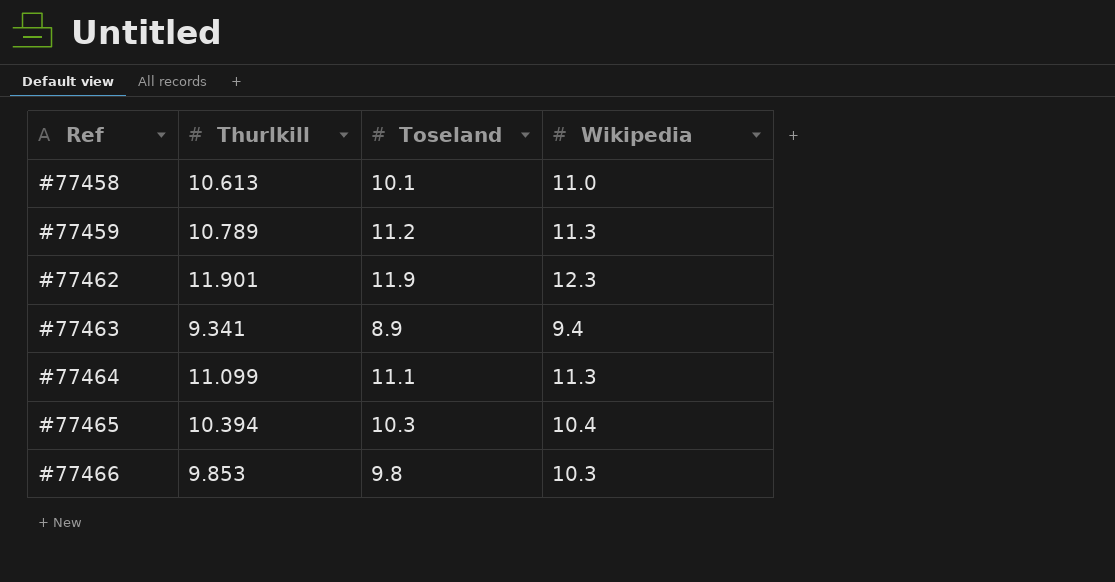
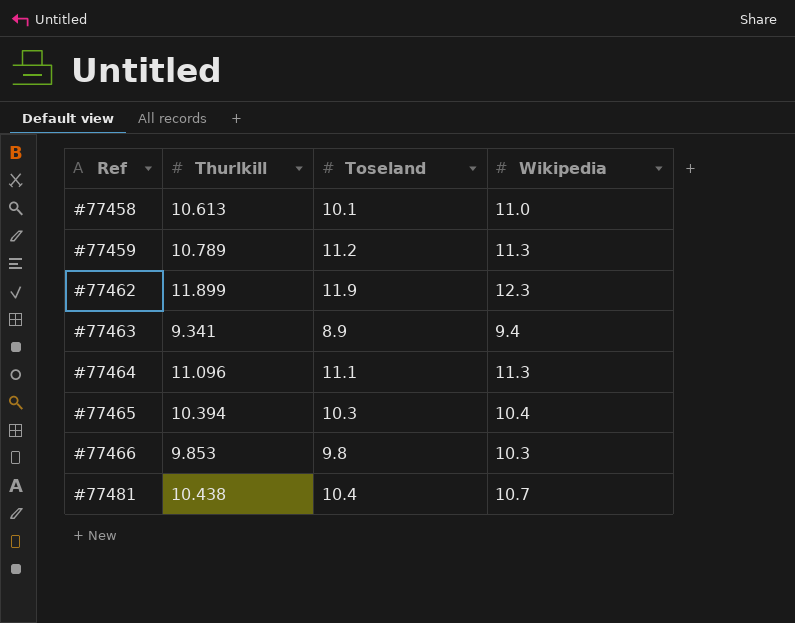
#77462 | Thurlkill: 11.901 -> 11.899
#77464 | Thurlkill: 11.099 -> 11.096
row #77481: none -> 10.438 | 10.4 | 10.7

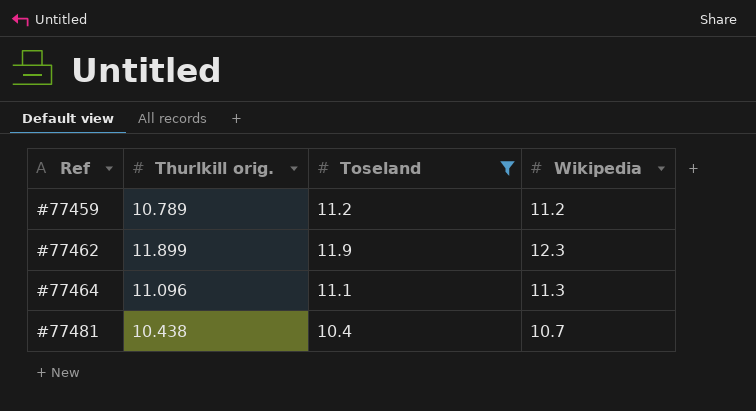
filter: none -> Toseland >= 10.4
column name: Thurlkill -> Thurlkill orig.
#77459 | Wikipedia: 11.3 -> 11.2

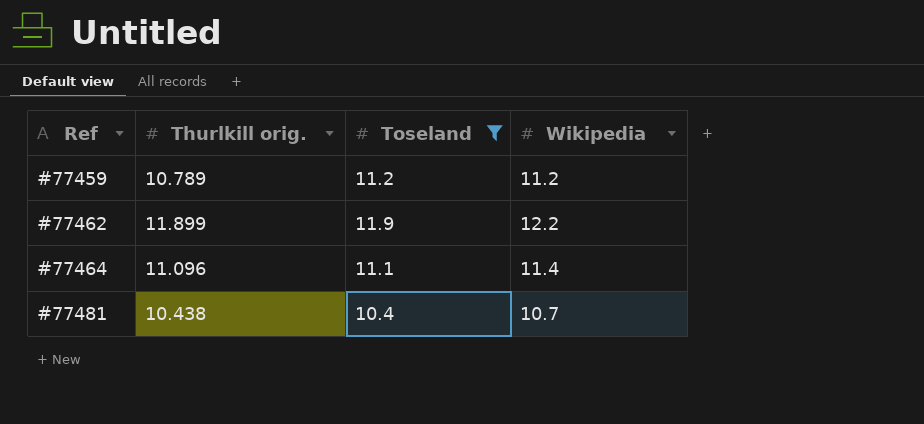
#77462 | Wikipedia: 12.3 -> 12.2
#77464 | Wikipedia: 11.3 -> 11.4

